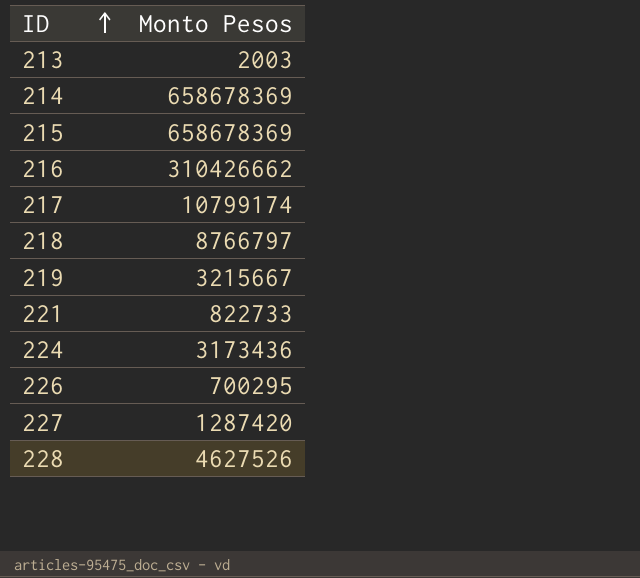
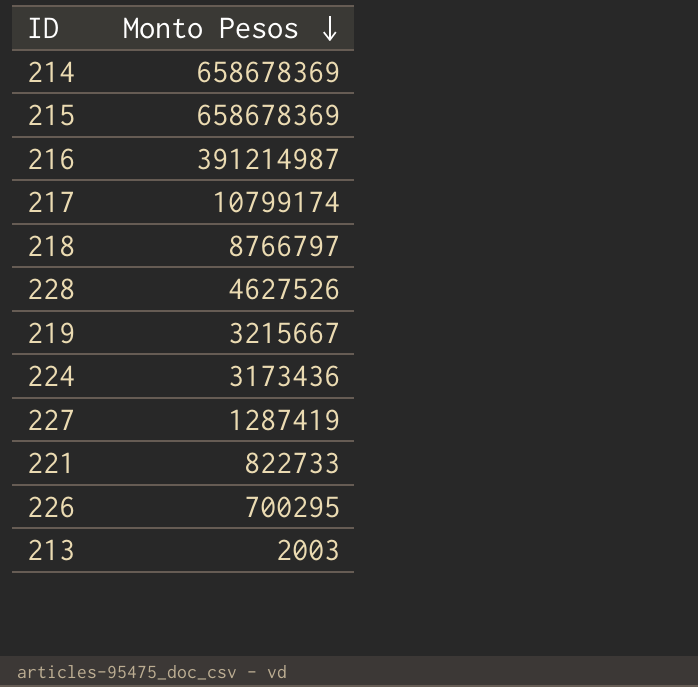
row order: ID ascending -> Monto Pesos descending
216 | Monto Pesos: 310426662 -> 391214987
227 | Monto Pesos: 1287420 -> 1287419

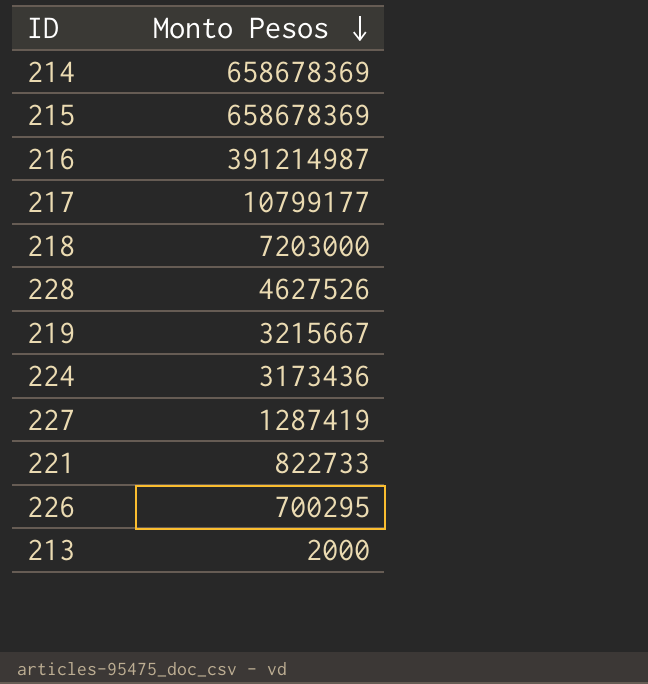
217 | Monto Pesos: 10799174 -> 10799177
218 | Monto Pesos: 8766797 -> 7203000
213 | Monto Pesos: 2003 -> 2000

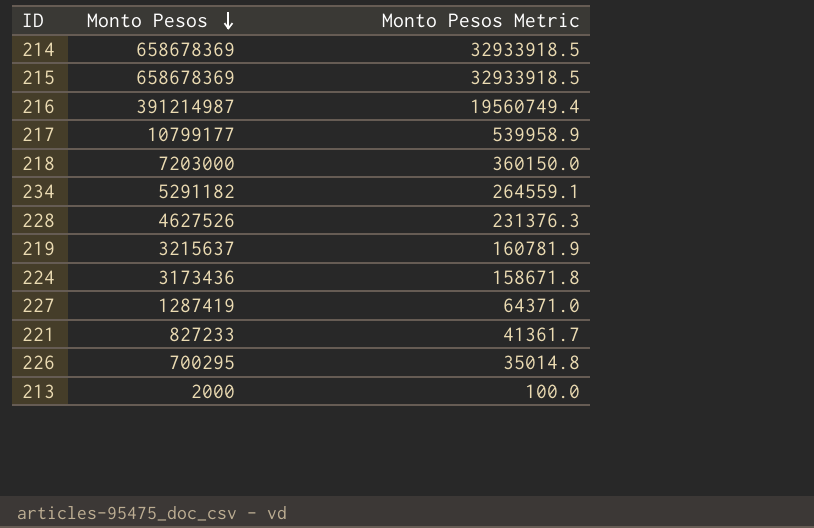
column Monto Pesos Metric | formula: none -> [Monto Pesos] * 0.05
row 234: none -> 5291182 | 264559.1
219 | Monto Pesos: 3215667 -> 3215637
221 | Monto Pesos: 822733 -> 827233

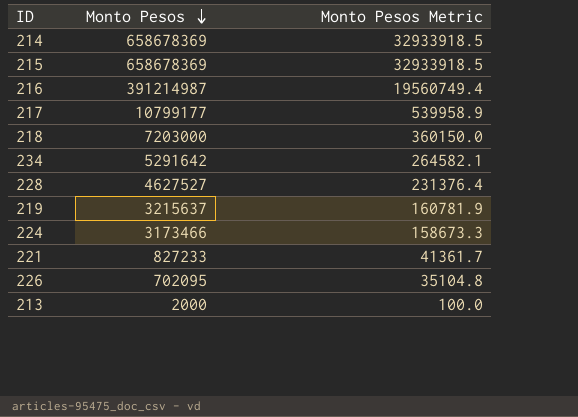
row 227: 1287419 | 64371.0 -> none
234 | Monto Pesos: 5291182 -> 5291642
234 | Monto Pesos Metric: 264559.1 -> 264582.1
228 | Monto Pesos: 4627526 -> 4627527
228 | Monto Pesos Metric: 231376.3 -> 231376.4
224 | Monto Pesos: 3173436 -> 3173466
224 | Monto Pesos Metric: 158671.8 -> 158673.3
226 | Monto Pesos: 700295 -> 702095
226 | Monto Pesos Metric: 35014.8 -> 35104.8

